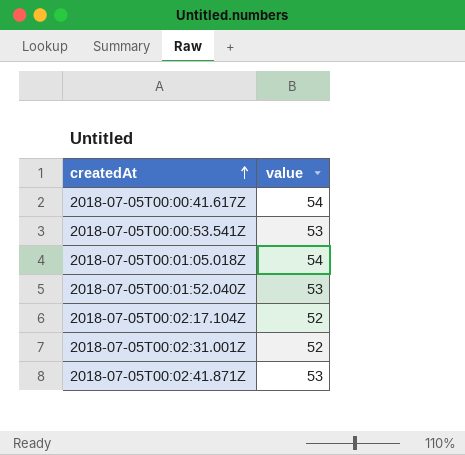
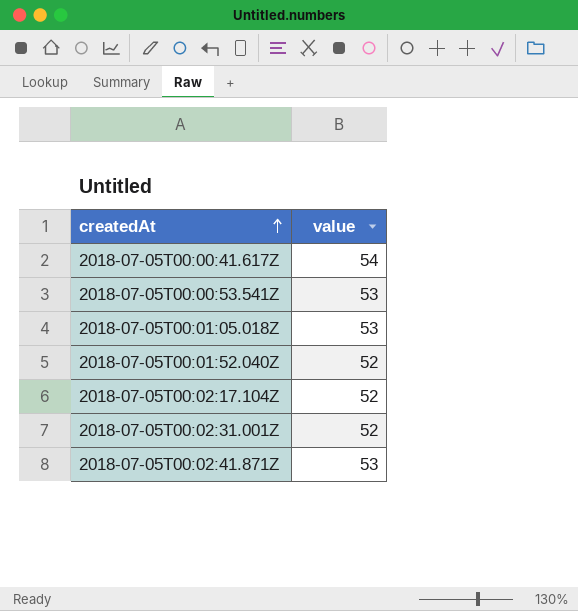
2018-07-05T00:01:05.018Z | value: 54 -> 53
2018-07-05T00:01:52.040Z | value: 53 -> 52

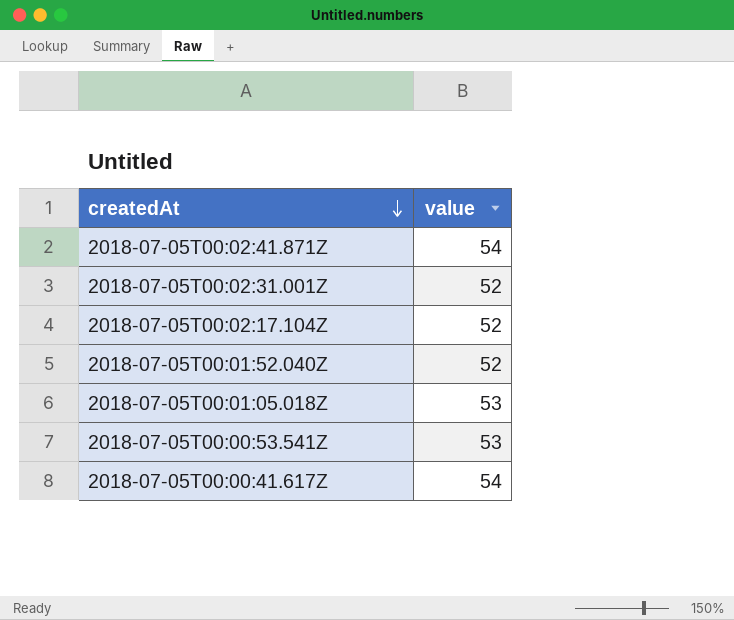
row order: createdAt ascending -> createdAt descending
2018-07-05T00:02:41.871Z | value: 53 -> 54

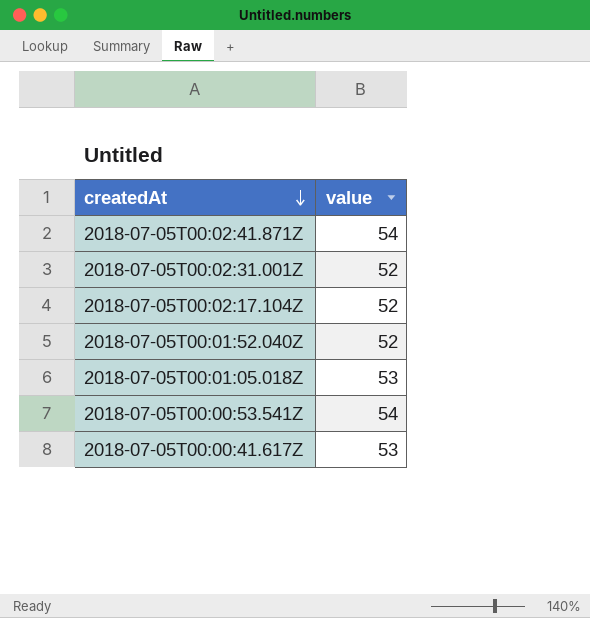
2018-07-05T00:00:53.541Z | value: 53 -> 54
2018-07-05T00:00:41.617Z | value: 54 -> 53

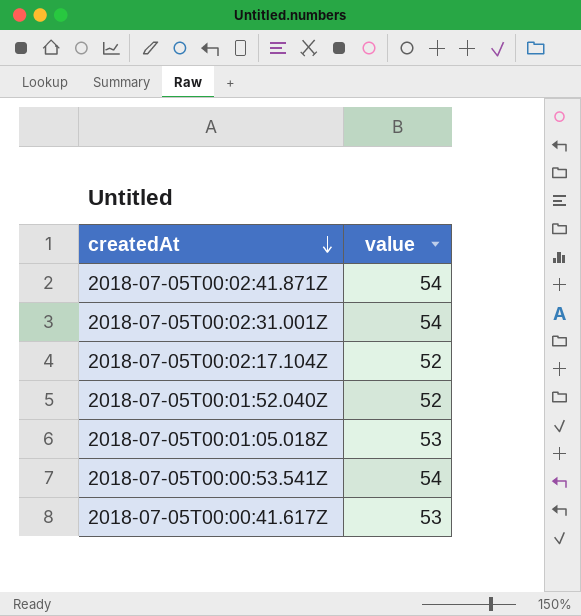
2018-07-05T00:02:31.001Z | value: 52 -> 54

